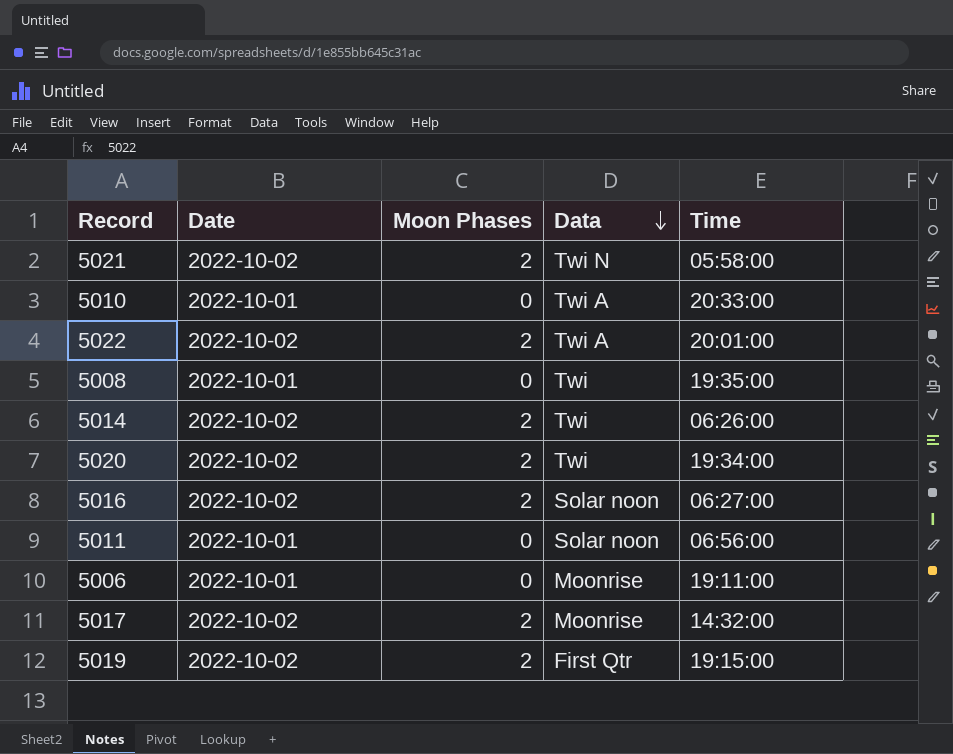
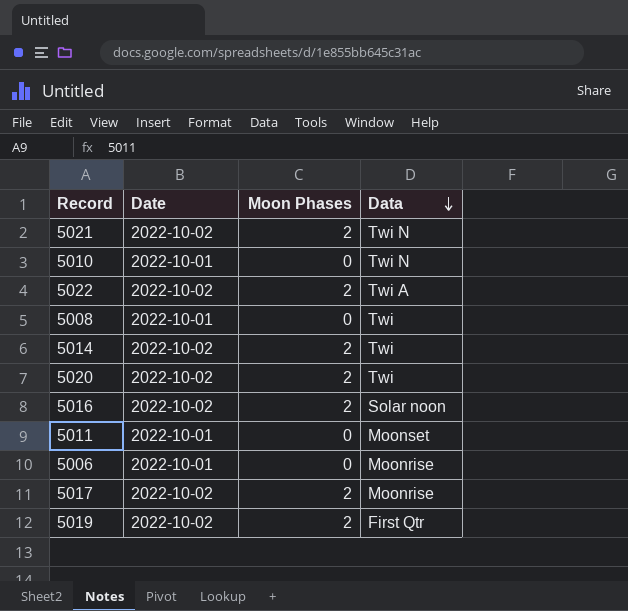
column Time | position: 5 -> none
5010 | Data: Twi A -> Twi N
5011 | Data: Solar noon -> Moonset

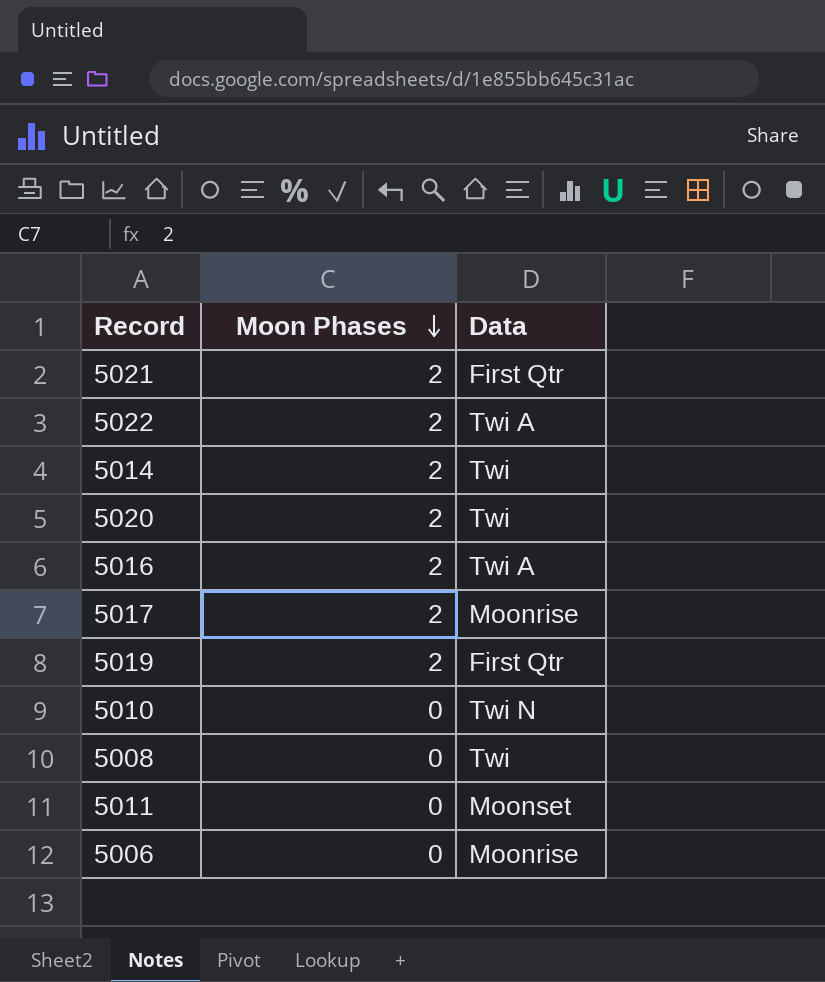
row order: Data descending -> Moon Phases descending
column Date | position: 2 -> none
5021 | Data: Twi N -> First Qtr
5016 | Data: Solar noon -> Twi A

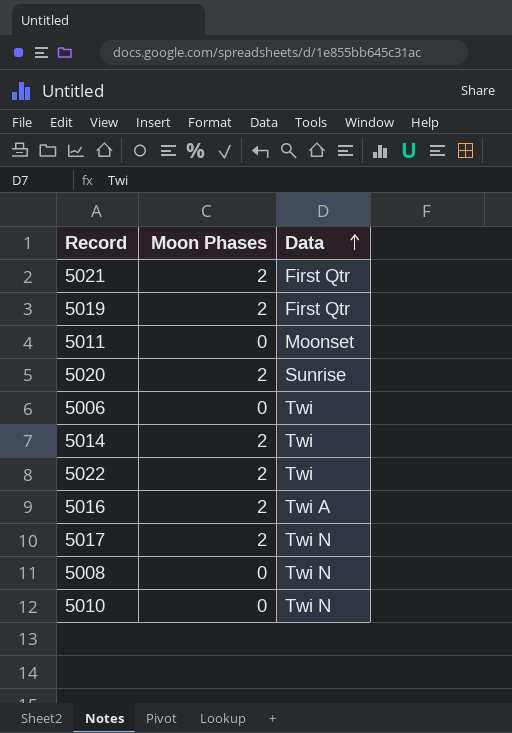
row order: Moon Phases descending -> Data ascending
5020 | Data: Twi -> Sunrise
5006 | Data: Moonrise -> Twi
5022 | Data: Twi A -> Twi
5017 | Data: Moonrise -> Twi N
5008 | Data: Twi -> Twi N

